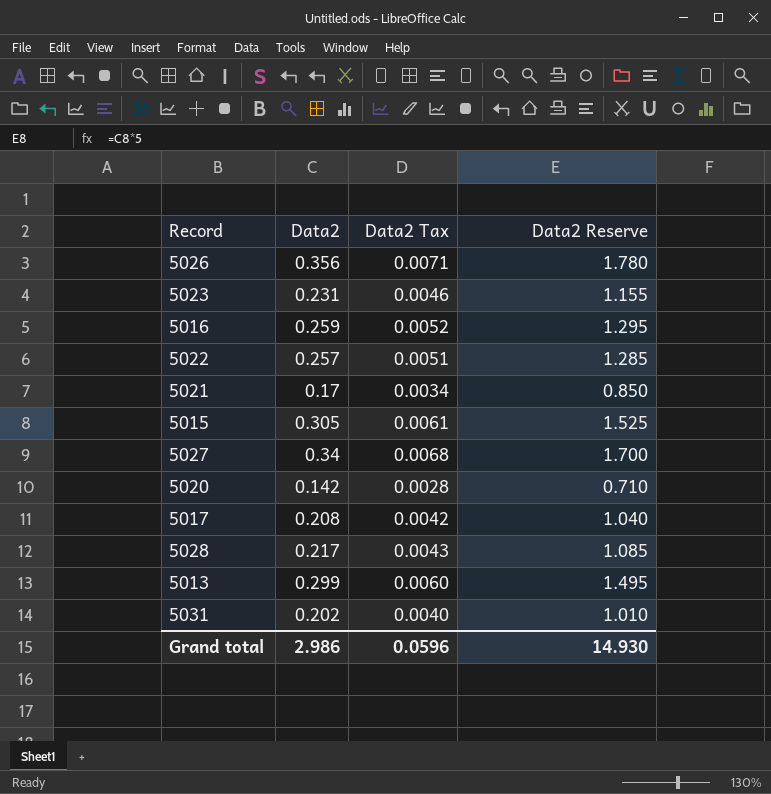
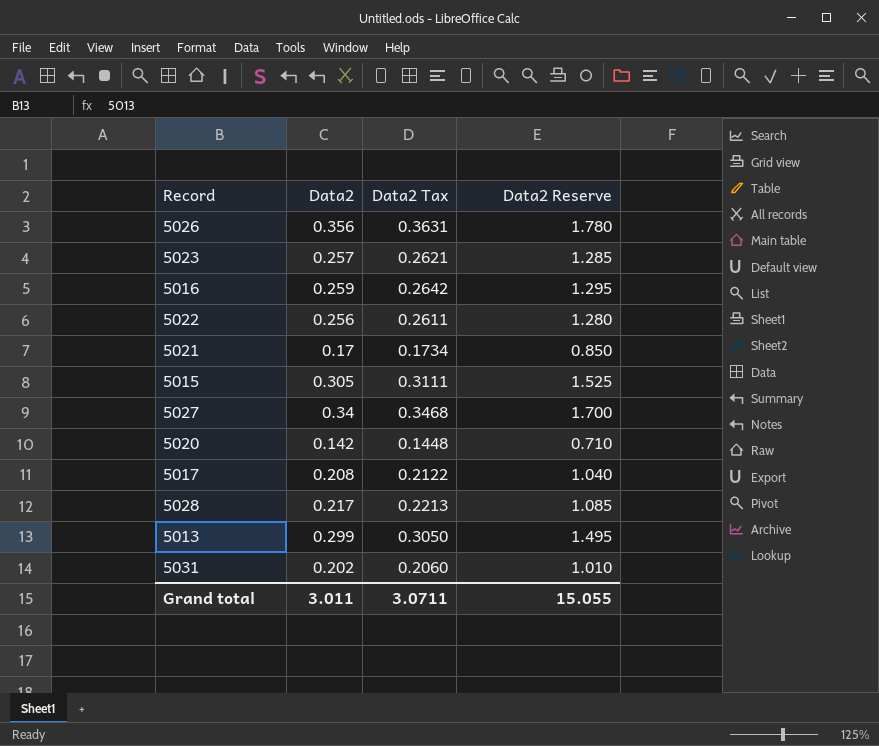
column Data2 Tax | formula: [Data2] * 0.02 -> [Data2] * 1.02
5023 | Data2: 0.231 -> 0.257
5023 | Data2 Reserve: 1.155 -> 1.285
5022 | Data2: 0.257 -> 0.256
5022 | Data2 Reserve: 1.285 -> 1.280
Grand total | Data2: 2.986 -> 3.011
Grand total | Data2 Tax: 0.0596 -> 3.0711
Grand total | Data2 Reserve: 14.930 -> 15.055

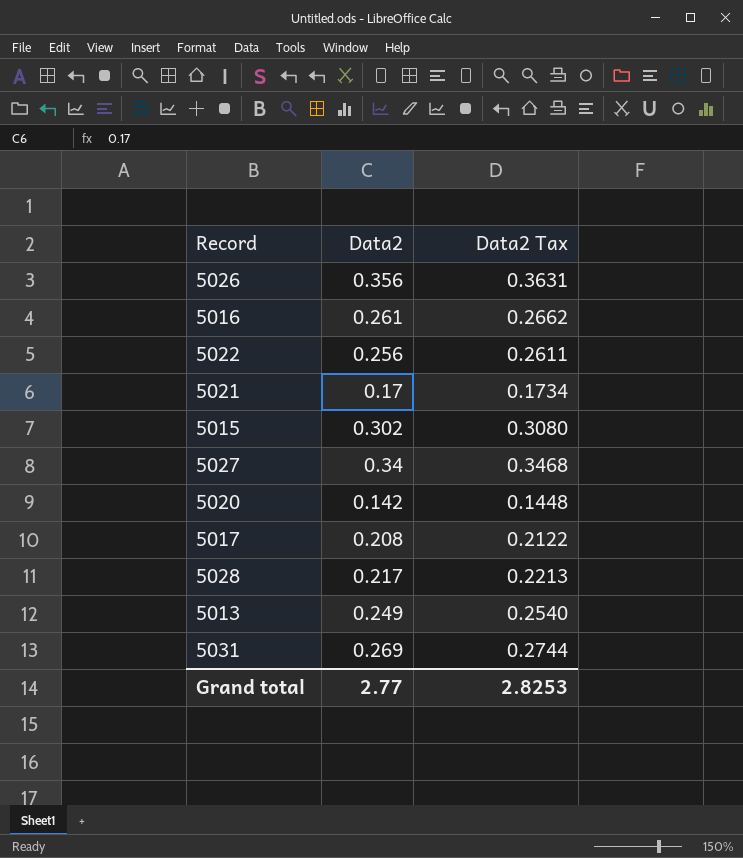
column Data2 Reserve | formula: [Data2] * 5 -> none
row 5023: 0.257 | 0.2621 | 1.285 -> none
5016 | Data2: 0.259 -> 0.261
5016 | Data2 Tax: 0.2642 -> 0.2662
5015 | Data2: 0.305 -> 0.302
5015 | Data2 Tax: 0.3111 -> 0.3080
5013 | Data2: 0.299 -> 0.249
5013 | Data2 Tax: 0.3050 -> 0.2540
5031 | Data2: 0.202 -> 0.269
5031 | Data2 Tax: 0.2060 -> 0.2744
Grand total | Data2: 3.011 -> 2.77
Grand total | Data2 Tax: 3.0711 -> 2.8253

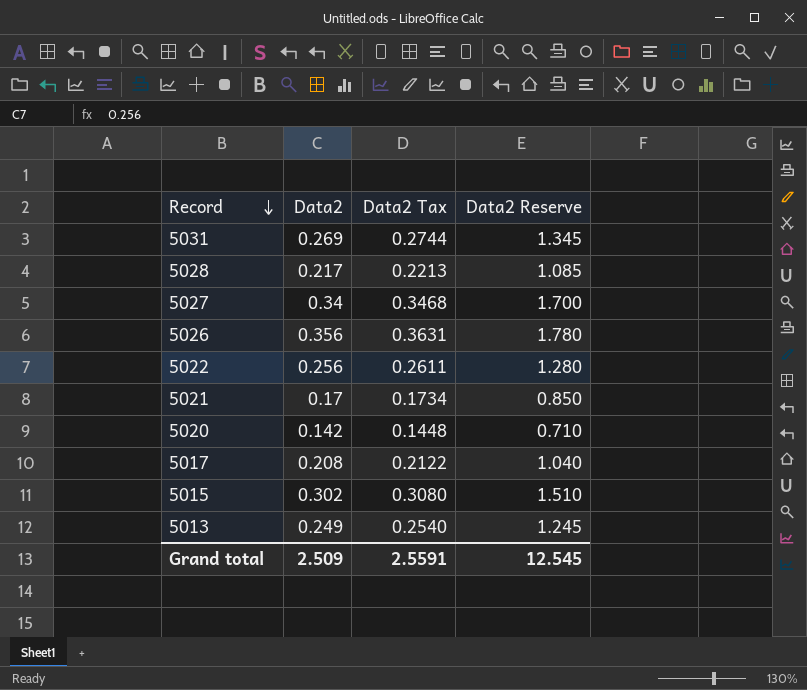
row order: none -> Record descending
column Data2 Reserve | formula: none -> [Data2] * 5
row 5016: 0.261 | 0.2662 -> none
Grand total | Data2: 2.77 -> 2.509
Grand total | Data2 Tax: 2.8253 -> 2.5591

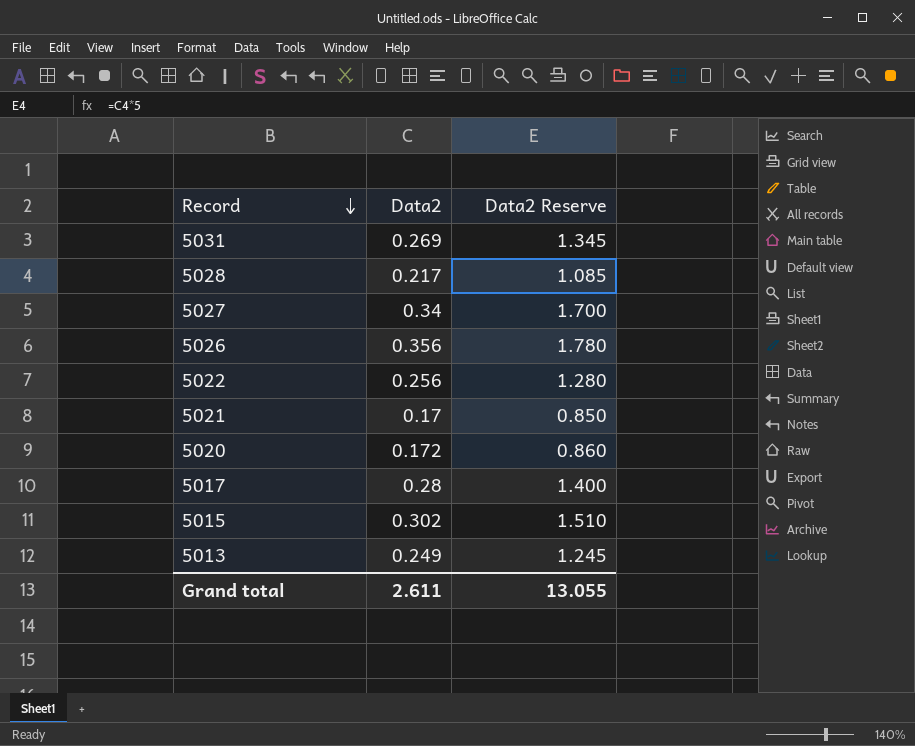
column Data2 Tax | formula: [Data2] * 1.02 -> none
5020 | Data2: 0.142 -> 0.172
5020 | Data2 Reserve: 0.710 -> 0.860
5017 | Data2: 0.208 -> 0.28
5017 | Data2 Reserve: 1.040 -> 1.400
Grand total | Data2: 2.509 -> 2.611
Grand total | Data2 Reserve: 12.545 -> 13.055

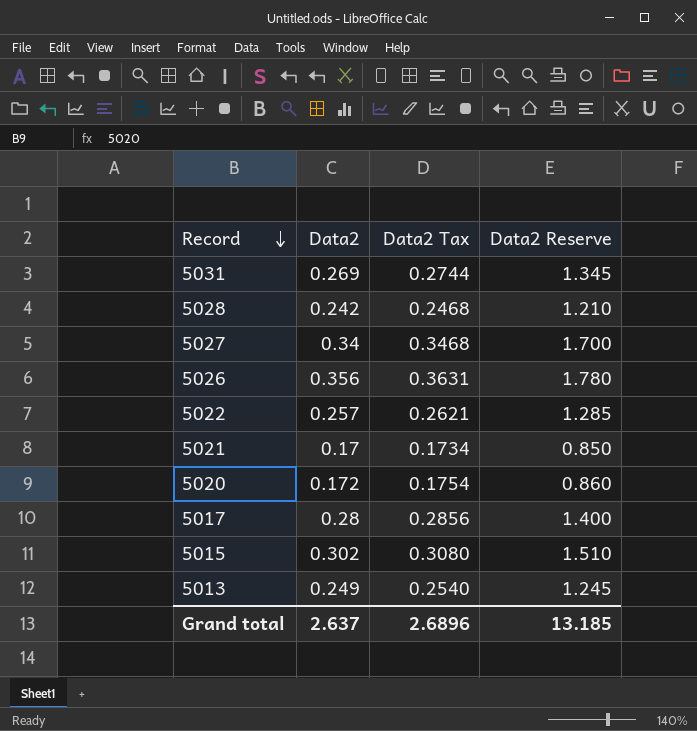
column Data2 Tax | formula: none -> [Data2] * 1.02
5028 | Data2: 0.217 -> 0.242
5028 | Data2 Reserve: 1.085 -> 1.210
5022 | Data2: 0.256 -> 0.257
5022 | Data2 Reserve: 1.280 -> 1.285
Grand total | Data2: 2.611 -> 2.637
Grand total | Data2 Reserve: 13.055 -> 13.185

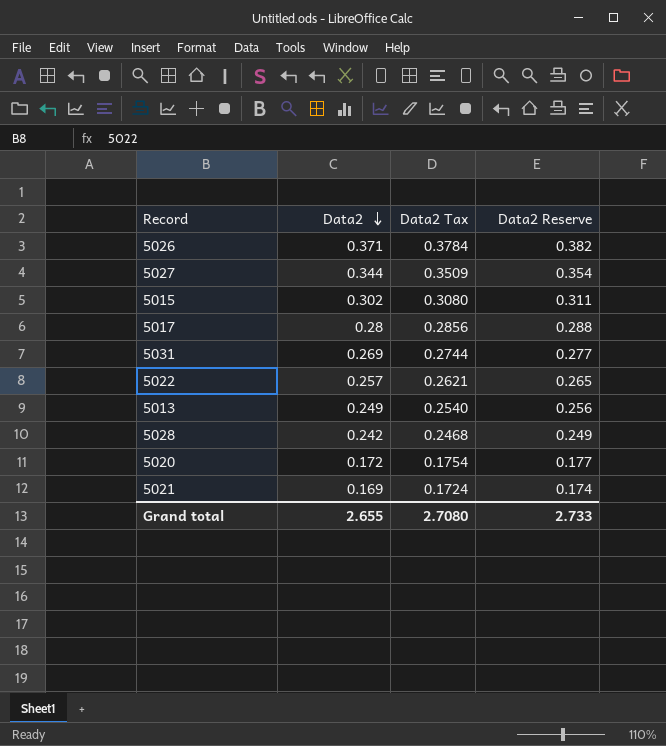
row order: Record descending -> Data2 descending
column Data2 Reserve | formula: [Data2] * 5 -> [Data2] * 1.03
5026 | Data2: 0.356 -> 0.371
5026 | Data2 Tax: 0.3631 -> 0.3784
5027 | Data2: 0.34 -> 0.344
5027 | Data2 Tax: 0.3468 -> 0.3509
5021 | Data2: 0.17 -> 0.169
5021 | Data2 Tax: 0.1734 -> 0.1724
Grand total | Data2: 2.637 -> 2.655
Grand total | Data2 Tax: 2.6896 -> 2.7080
Grand total | Data2 Reserve: 13.185 -> 2.733

